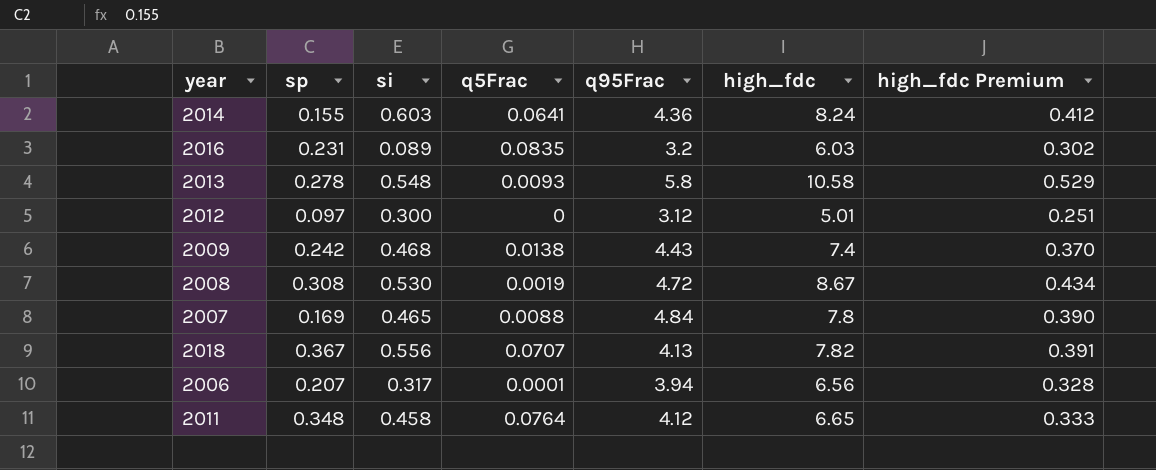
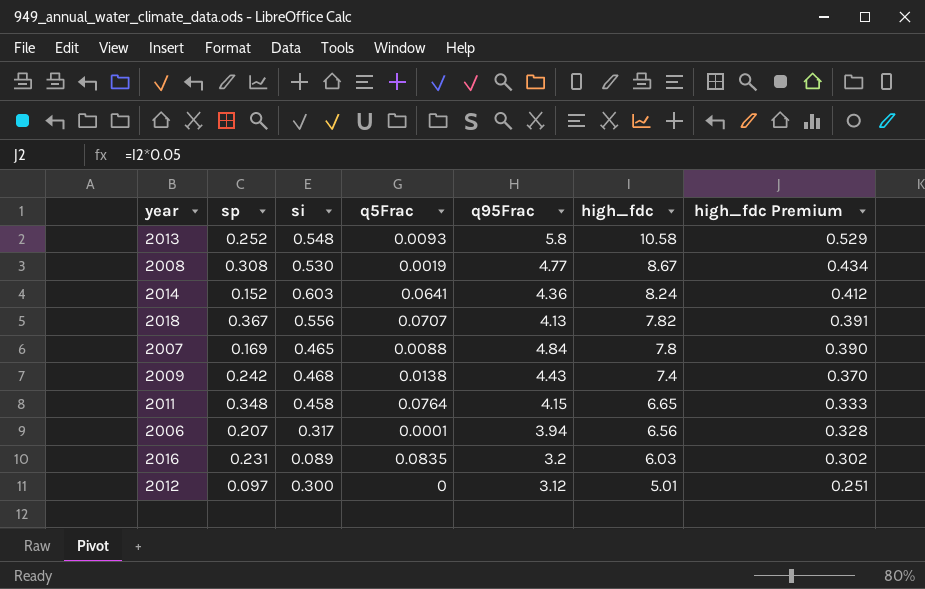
row order: none -> high_fdc descending
2013 | sp: 0.278 -> 0.252
2008 | q95Frac: 4.72 -> 4.77
2014 | sp: 0.155 -> 0.152
2011 | q95Frac: 4.12 -> 4.15

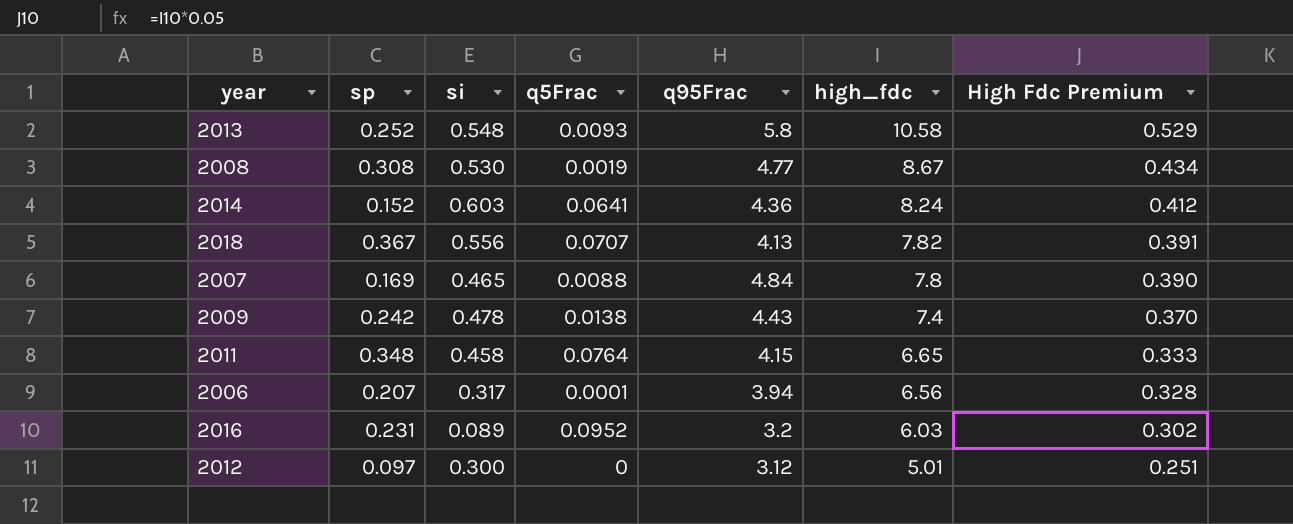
column name: high_fdc Premium -> High Fdc Premium
2009 | si: 0.468 -> 0.478
2016 | q5Frac: 0.0835 -> 0.0952

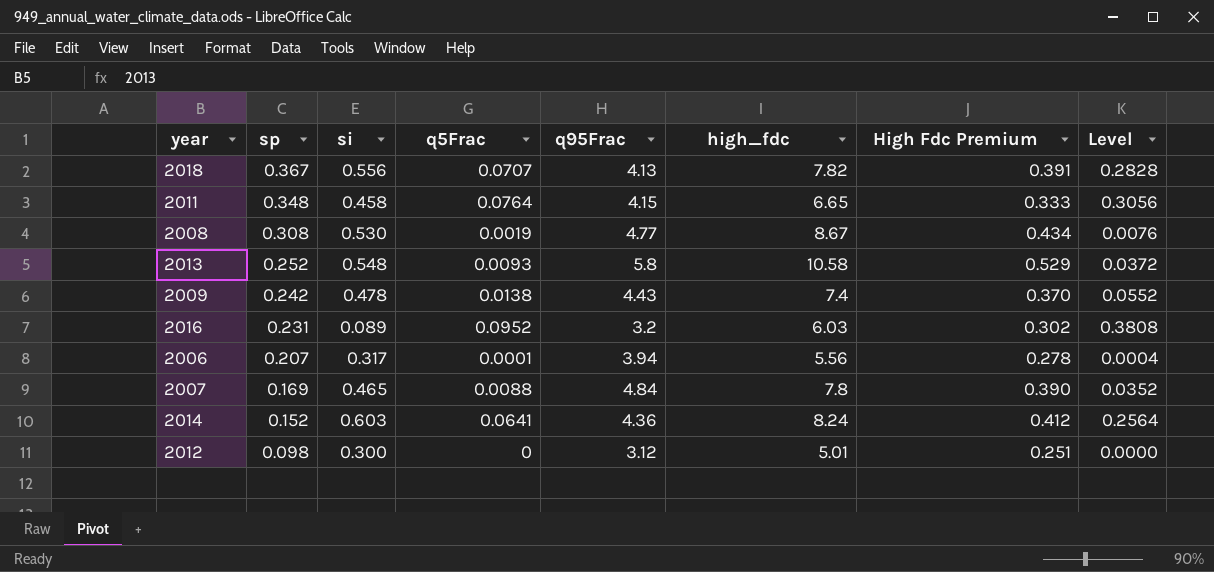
row order: high_fdc descending -> sp descending
column Level | formula: none -> [q5Frac] * 4
2006 | high_fdc: 6.56 -> 5.56
2006 | High Fdc Premium: 0.328 -> 0.278
2012 | sp: 0.097 -> 0.098

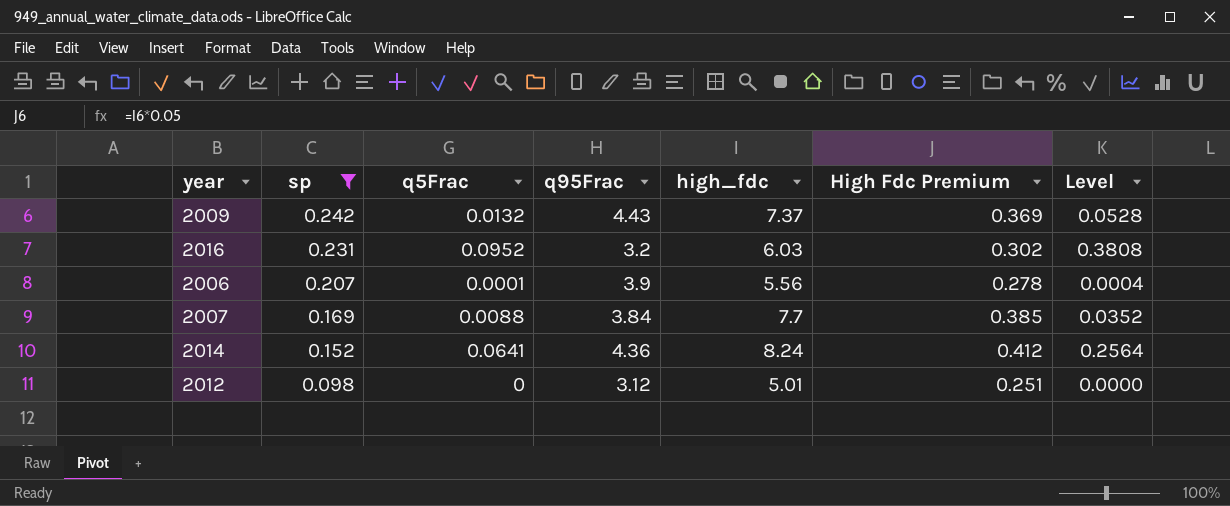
filter: none -> sp <= 0.242
column si | position: 3 -> none
2009 | q5Frac: 0.0138 -> 0.0132
2009 | high_fdc: 7.4 -> 7.37
2009 | High Fdc Premium: 0.370 -> 0.369
2009 | Level: 0.0552 -> 0.0528
2006 | q95Frac: 3.94 -> 3.9
2007 | q95Frac: 4.84 -> 3.84
2007 | high_fdc: 7.8 -> 7.7
2007 | High Fdc Premium: 0.390 -> 0.385

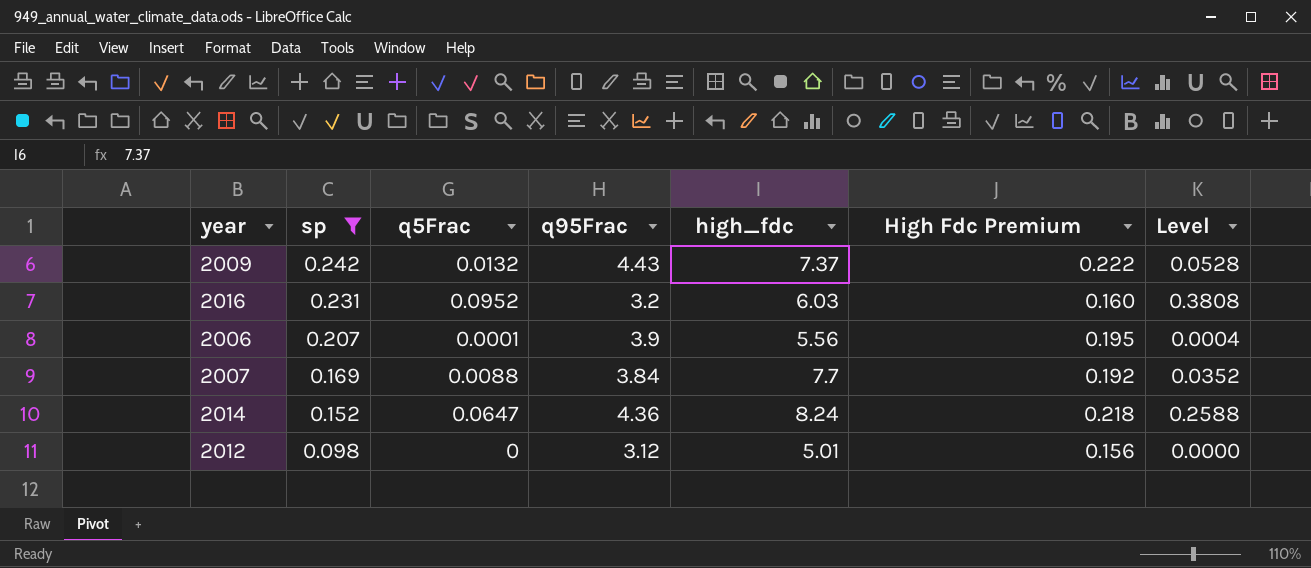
column High Fdc Premium | formula: [high_fdc] * 0.05 -> [q95Frac] * 0.05
2014 | q5Frac: 0.0641 -> 0.0647
2014 | Level: 0.2564 -> 0.2588

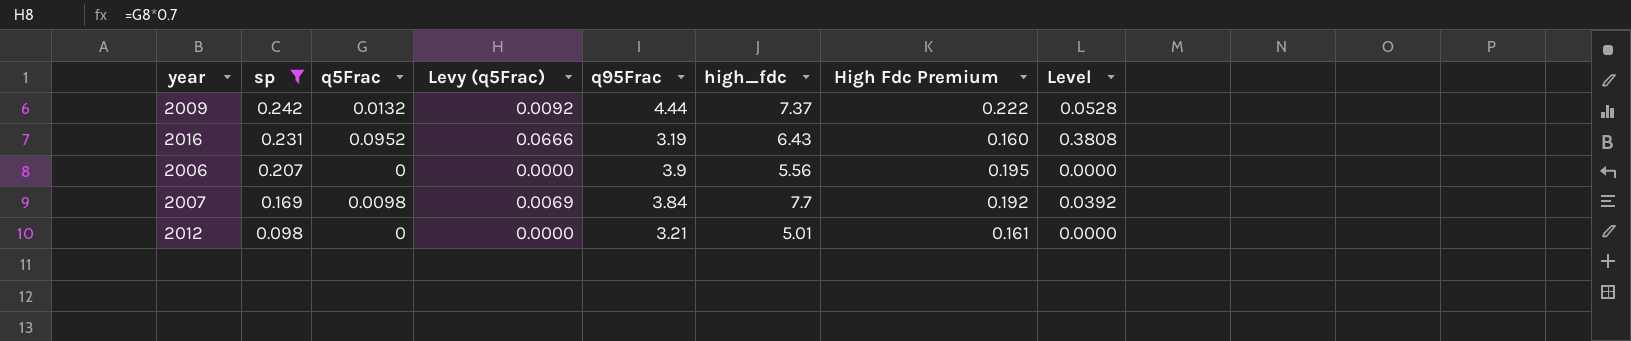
column Levy (q5Frac) | formula: none -> [q5Frac] * 0.7
row 2014: 0.152 | 0.0647 | 4.36 | 8.24 | 0.218 | 0.2588 -> none
2009 | q95Frac: 4.43 -> 4.44
2016 | q95Frac: 3.2 -> 3.19
2016 | high_fdc: 6.03 -> 6.43
2006 | q5Frac: 0.0001 -> 0
2006 | Level: 0.0004 -> 0.0000
2007 | q5Frac: 0.0088 -> 0.0098
2007 | Level: 0.0352 -> 0.0392
2012 | q95Frac: 3.12 -> 3.21
2012 | High Fdc Premium: 0.156 -> 0.161

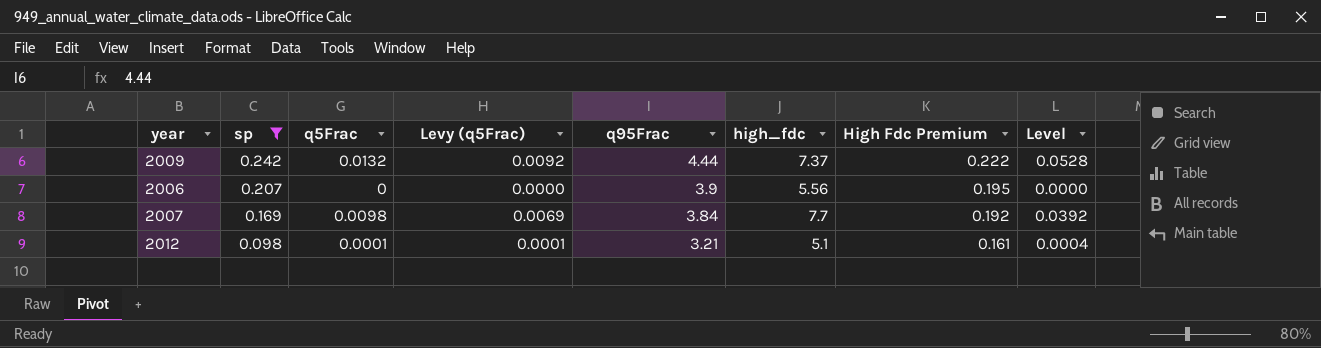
row 2016: 0.231 | 0.0952 | 0.0666 | 3.19 | 6.43 | 0.160 | 0.3808 -> none
2012 | q5Frac: 0 -> 0.0001
2012 | Levy (q5Frac): 0.0000 -> 0.0001
2012 | high_fdc: 5.01 -> 5.1
2012 | Level: 0.0000 -> 0.0004

